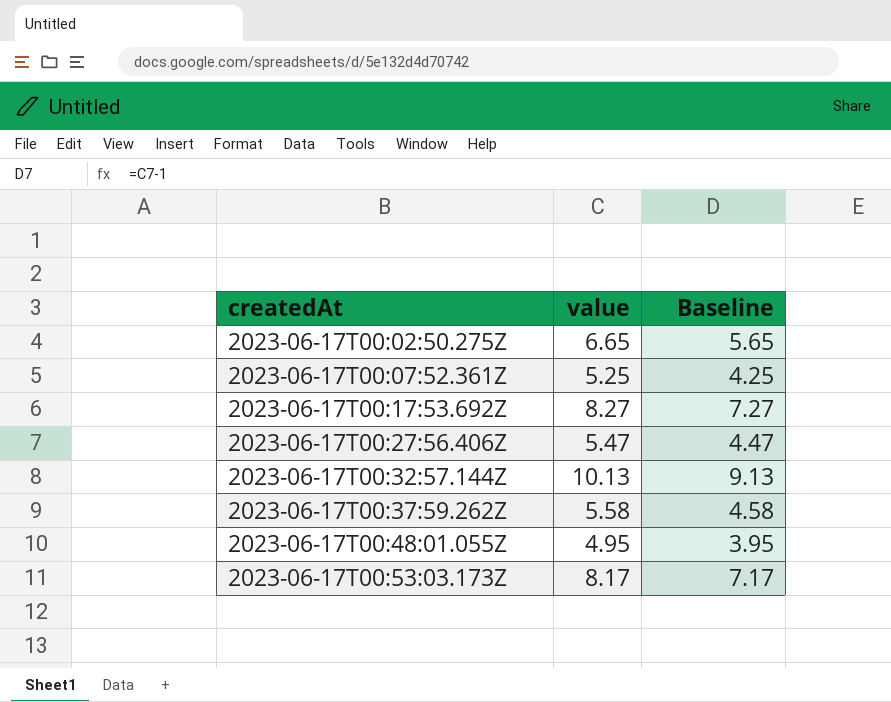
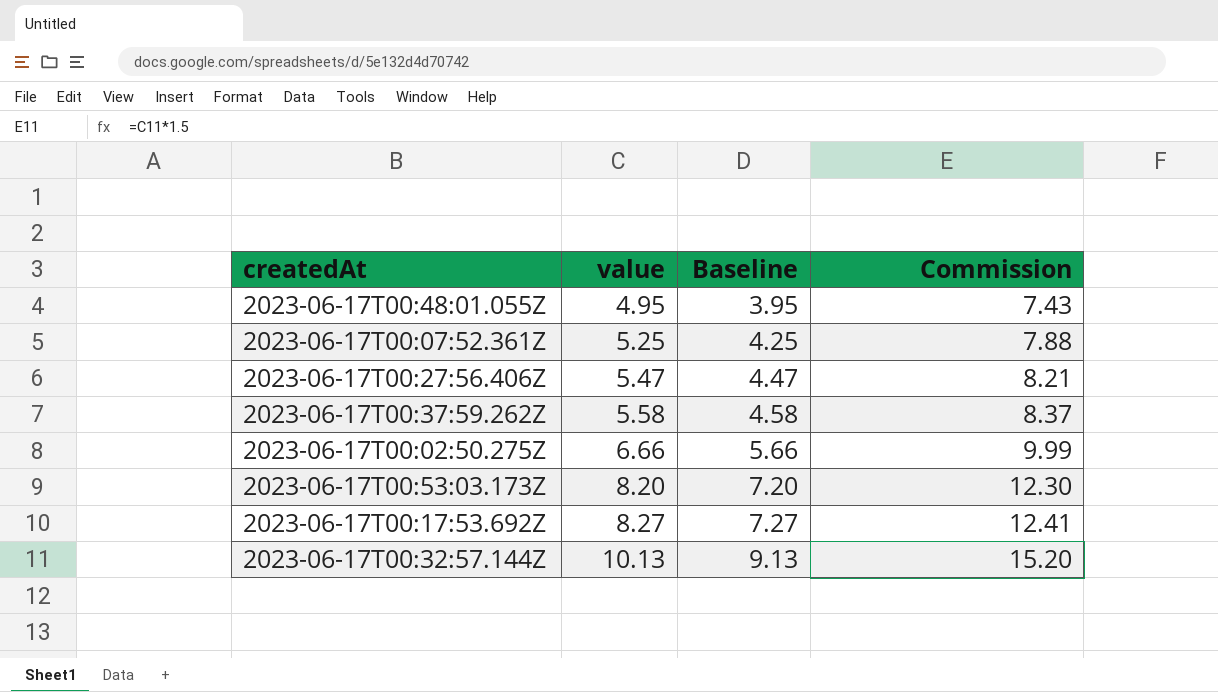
row order: createdAt ascending -> value ascending
column Commission | formula: none -> [value] * 1.5
2023-06-17T00:02:50.275Z | value: 6.65 -> 6.66
2023-06-17T00:02:50.275Z | Baseline: 5.65 -> 5.66
2023-06-17T00:53:03.173Z | value: 8.17 -> 8.20
2023-06-17T00:53:03.173Z | Baseline: 7.17 -> 7.20

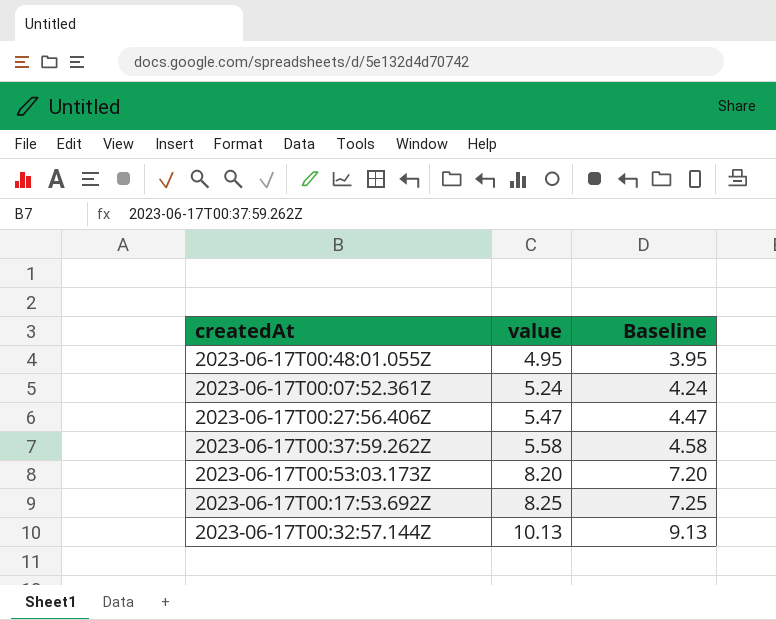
column Commission | formula: [value] * 1.5 -> none
row 2023-06-17T00:02:50.275Z: 6.66 | 5.66 | 9.99 -> none
2023-06-17T00:07:52.361Z | value: 5.25 -> 5.24
2023-06-17T00:07:52.361Z | Baseline: 4.25 -> 4.24
2023-06-17T00:17:53.692Z | value: 8.27 -> 8.25
2023-06-17T00:17:53.692Z | Baseline: 7.27 -> 7.25

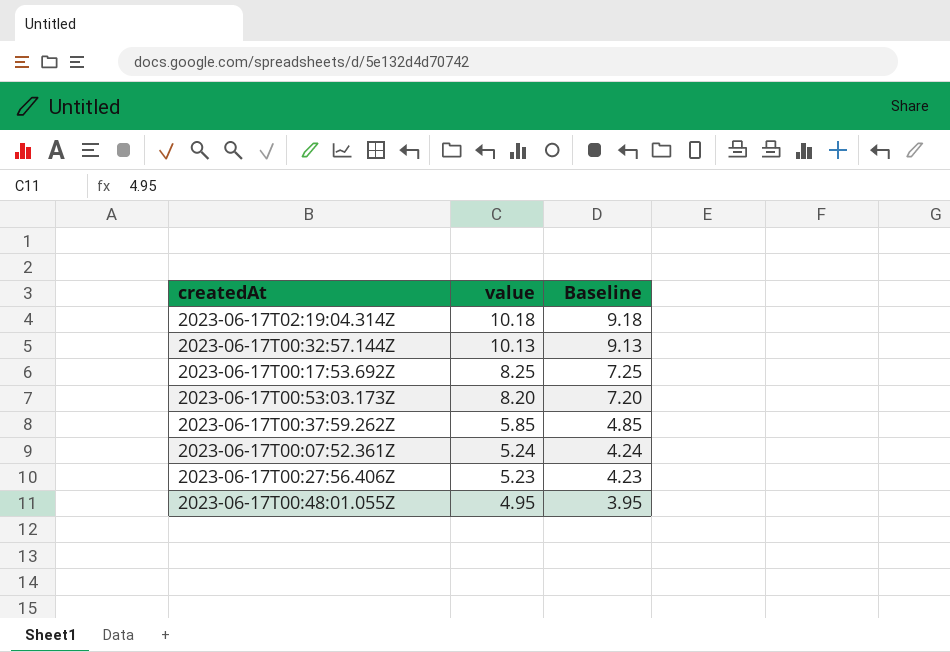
row order: value ascending -> value descending
row 2023-06-17T02:19:04.314Z: none -> 10.18 | 9.18
2023-06-17T00:37:59.262Z | value: 5.58 -> 5.85
2023-06-17T00:37:59.262Z | Baseline: 4.58 -> 4.85
2023-06-17T00:27:56.406Z | value: 5.47 -> 5.23
2023-06-17T00:27:56.406Z | Baseline: 4.47 -> 4.23

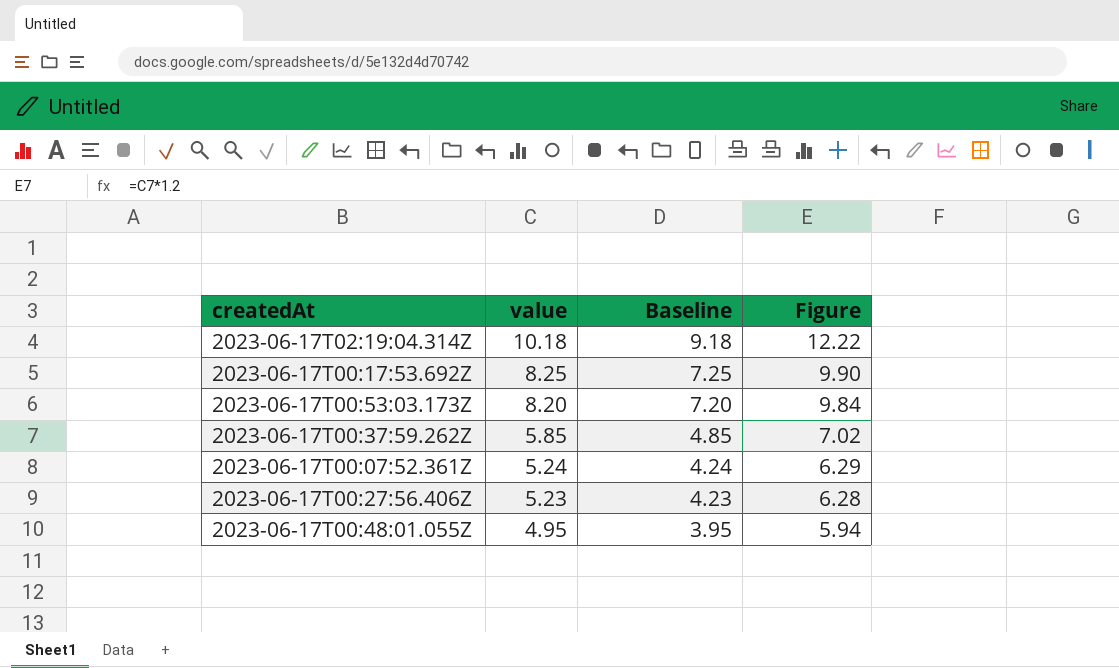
column Figure | formula: none -> [value] * 1.2
row 2023-06-17T00:32:57.144Z: 10.13 | 9.13 -> none

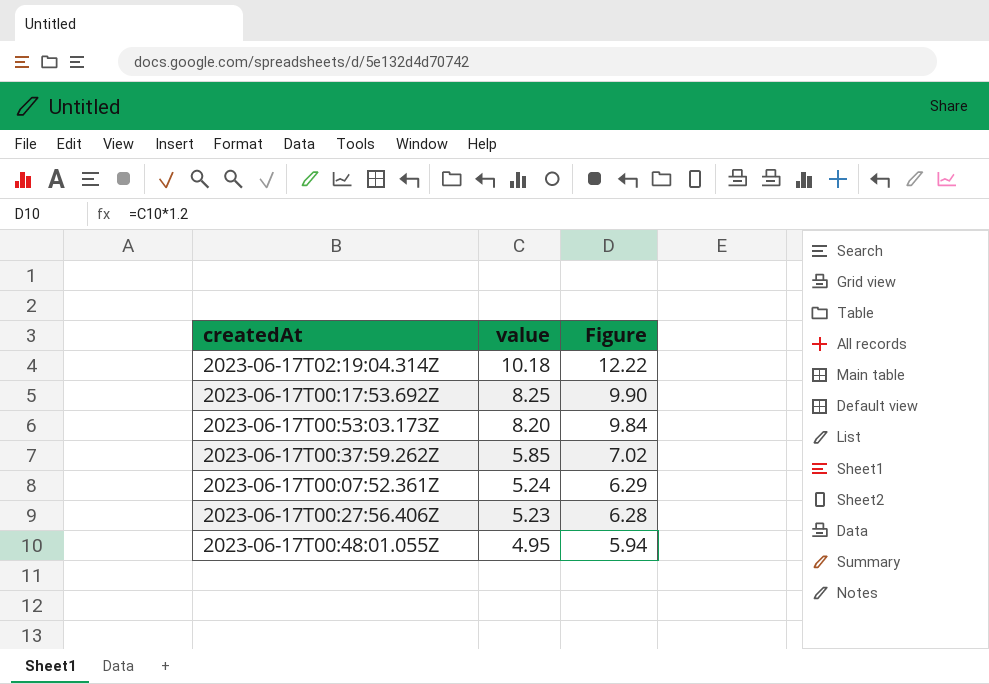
column Baseline | formula: [value] - 1 -> none

